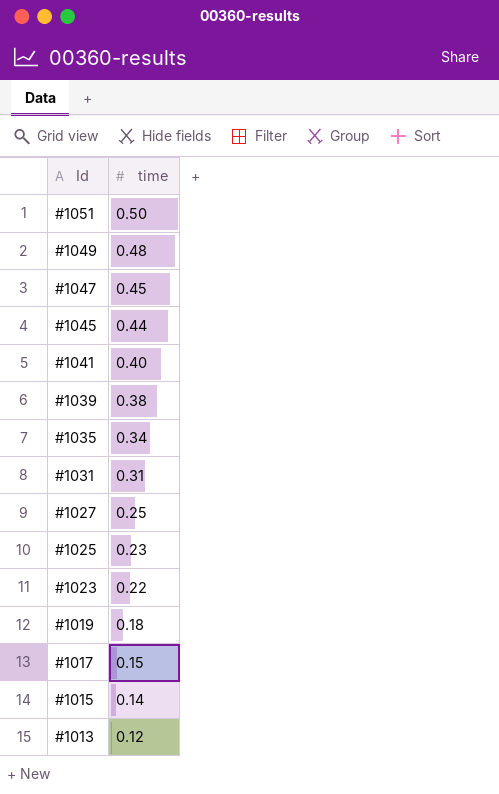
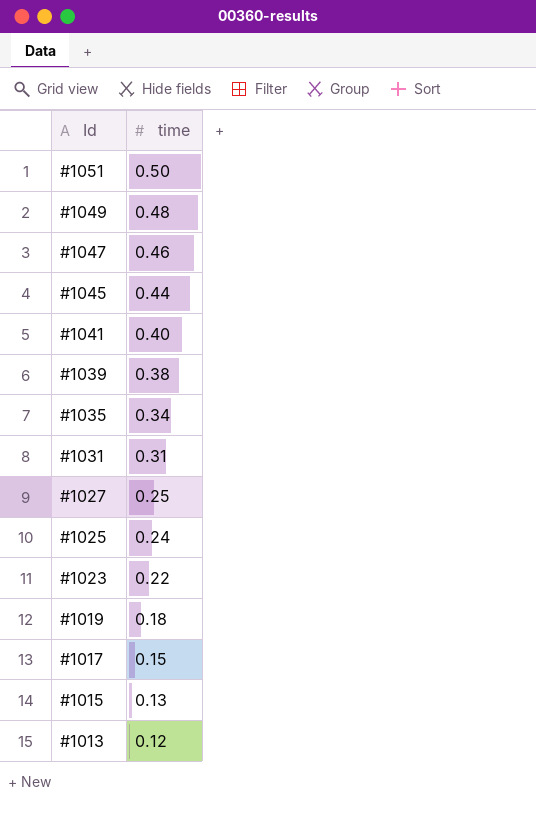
#1047 | time: 0.45 -> 0.46
#1025 | time: 0.23 -> 0.24
#1015 | time: 0.14 -> 0.13

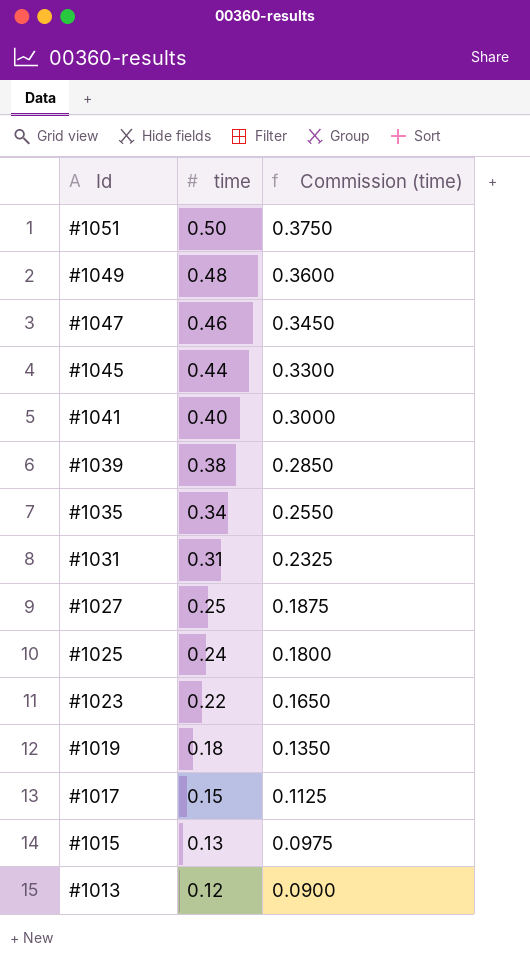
column Commission (time) | formula: none -> [time] * 0.75

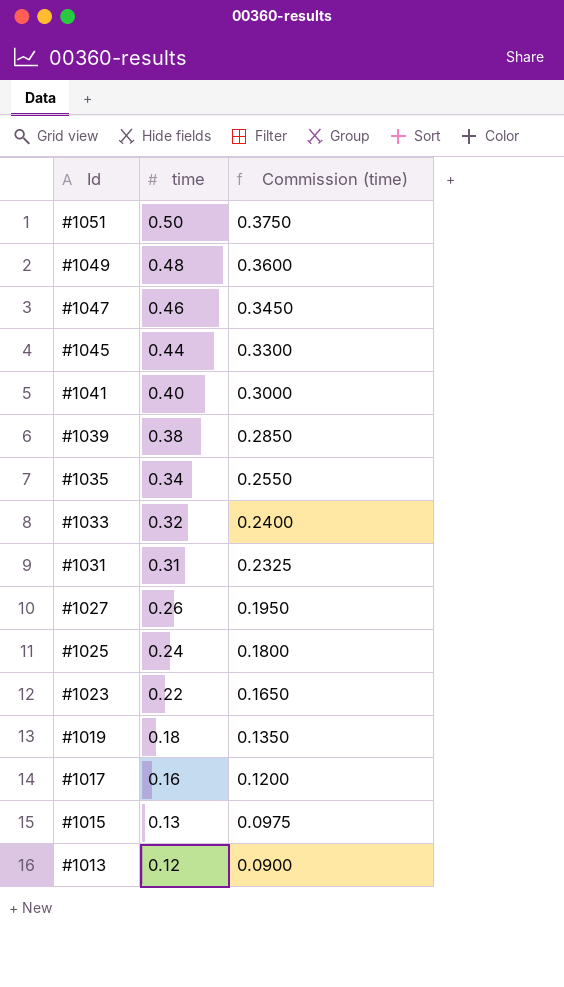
row #1033: none -> 0.32 | 0.2400
#1027 | time: 0.25 -> 0.26
#1027 | Commission (time): 0.1875 -> 0.1950
#1017 | time: 0.15 -> 0.16
#1017 | Commission (time): 0.1125 -> 0.1200

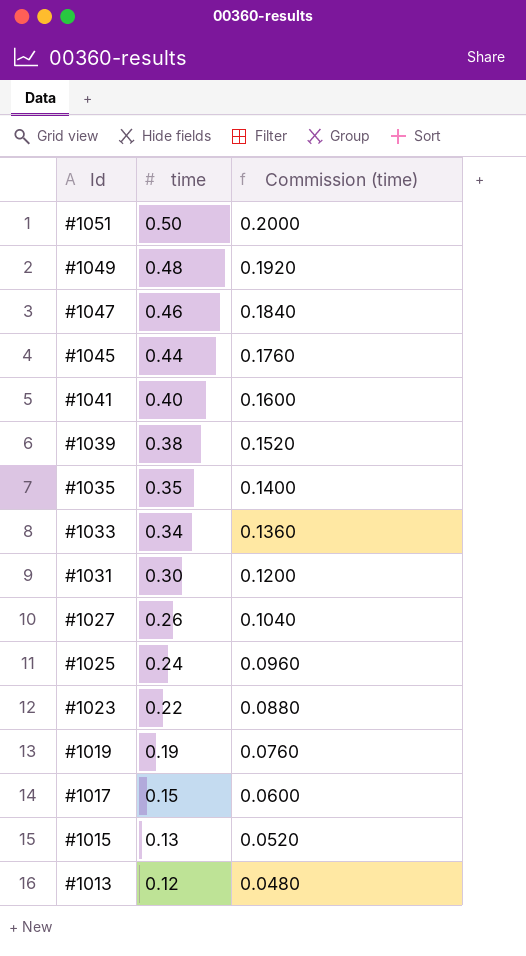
column Commission (time) | formula: [time] * 0.75 -> [time] * 0.4
#1035 | time: 0.34 -> 0.35
#1033 | time: 0.32 -> 0.34
#1031 | time: 0.31 -> 0.30
#1019 | time: 0.18 -> 0.19
#1017 | time: 0.16 -> 0.15

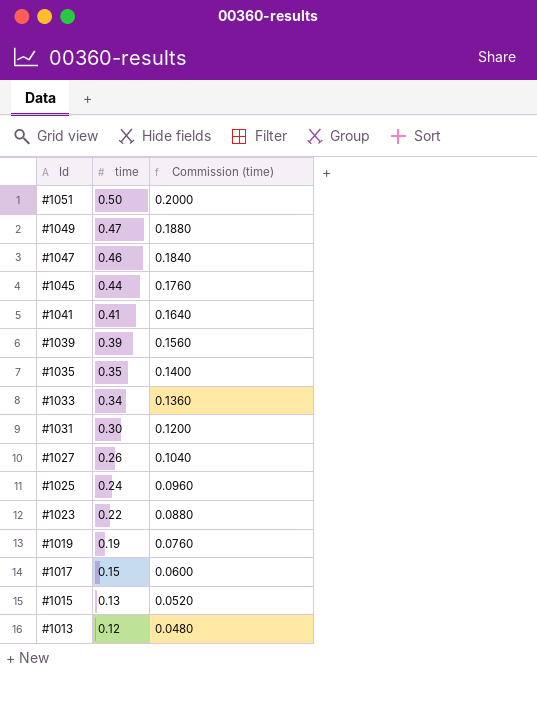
#1049 | time: 0.48 -> 0.47
#1049 | Commission (time): 0.1920 -> 0.1880
#1041 | time: 0.40 -> 0.41
#1041 | Commission (time): 0.1600 -> 0.1640
#1039 | time: 0.38 -> 0.39
#1039 | Commission (time): 0.1520 -> 0.1560

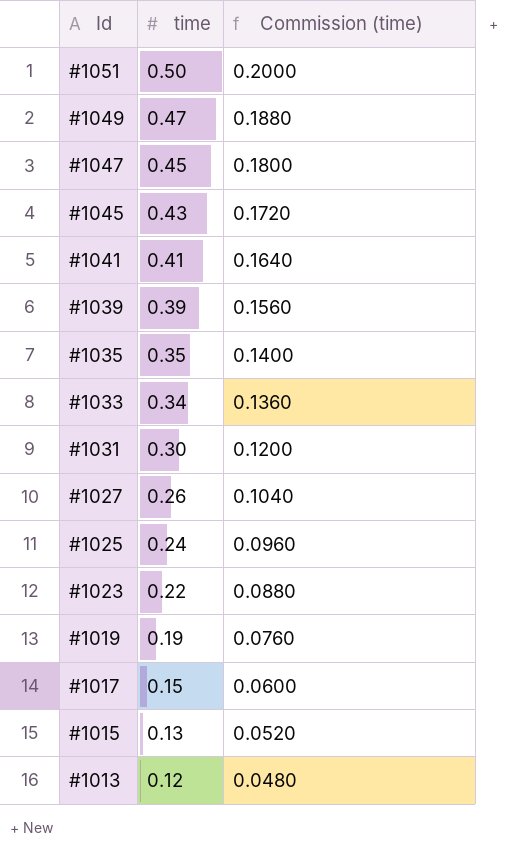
#1047 | time: 0.46 -> 0.45
#1047 | Commission (time): 0.1840 -> 0.1800
#1045 | time: 0.44 -> 0.43
#1045 | Commission (time): 0.1760 -> 0.1720

